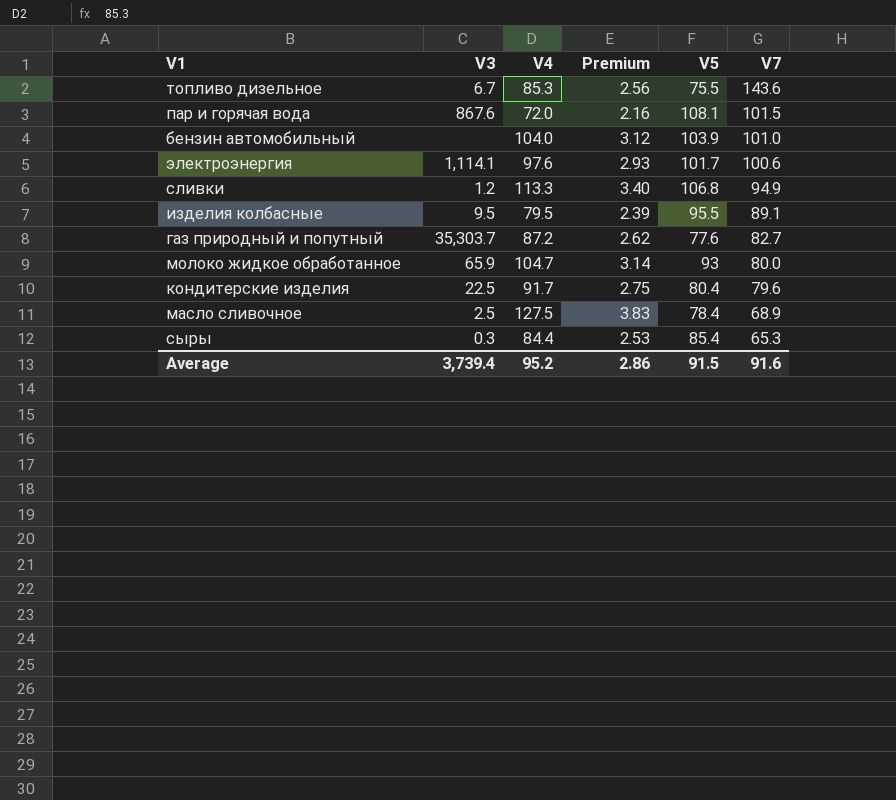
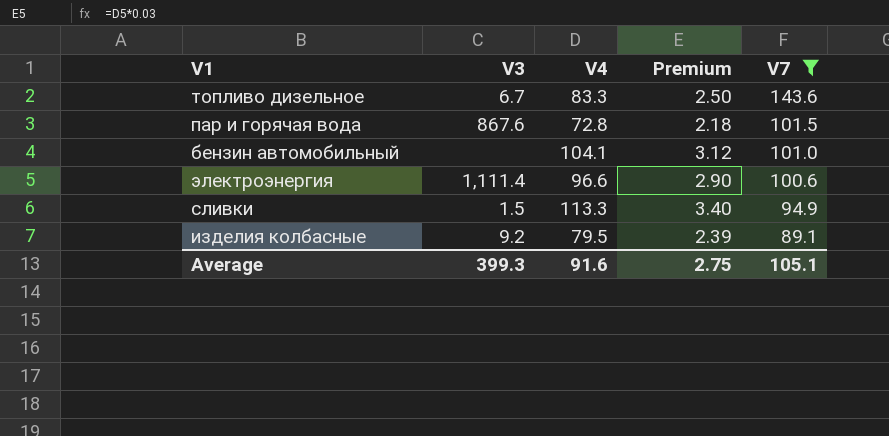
filter: none -> V7 >= 89.1
column V5 | position: 5 -> none
топливо дизельное | V4: 85.3 -> 83.3
топливо дизельное | Premium: 2.56 -> 2.50
пар и горячая вода | V4: 72.0 -> 72.8
пар и горячая вода | Premium: 2.16 -> 2.18
бензин автомобильный | V4: 104.0 -> 104.1
электроэнергия | V3: 1,114.1 -> 1,111.4
электроэнергия | V4: 97.6 -> 96.6
электроэнергия | Premium: 2.93 -> 2.90
сливки | V3: 1.2 -> 1.5
изделия колбасные | V3: 9.5 -> 9.2
Average | V3: 3,739.4 -> 399.3
Average | V4: 95.2 -> 91.6
Average | Premium: 2.86 -> 2.75
Average | V7: 91.6 -> 105.1

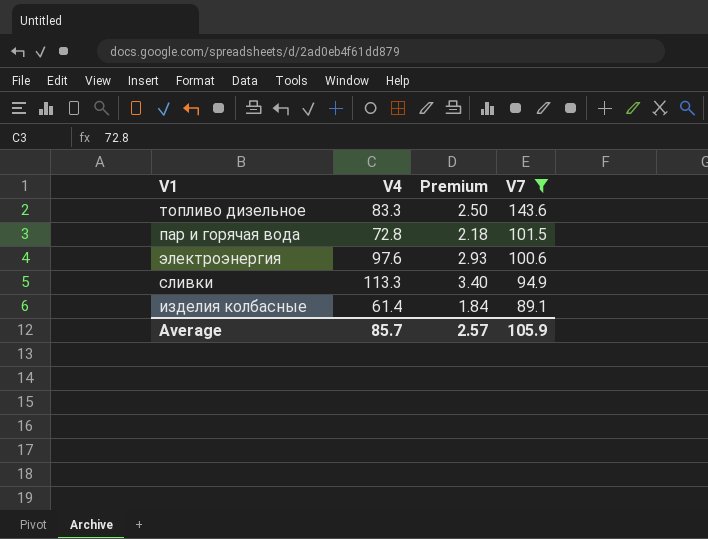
column V3 | position: 2 -> none
row бензин автомобильный: none | 104.1 | 3.12 | 101.0 -> none
электроэнергия | V4: 96.6 -> 97.6
электроэнергия | Premium: 2.90 -> 2.93
изделия колбасные | V4: 79.5 -> 61.4
изделия колбасные | Premium: 2.39 -> 1.84
Average | V4: 91.6 -> 85.7
Average | Premium: 2.75 -> 2.57
Average | V7: 105.1 -> 105.9

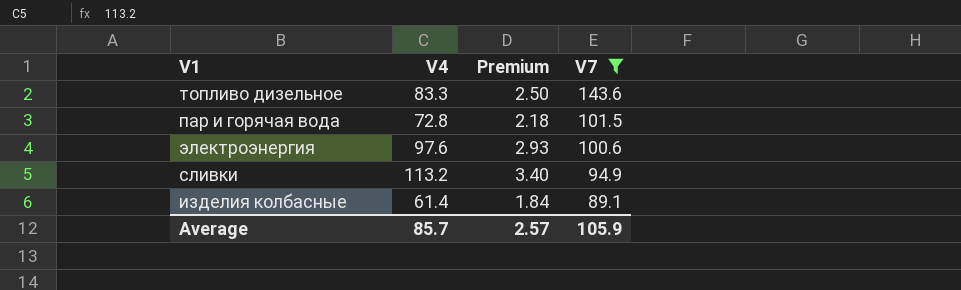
сливки | V4: 113.3 -> 113.2

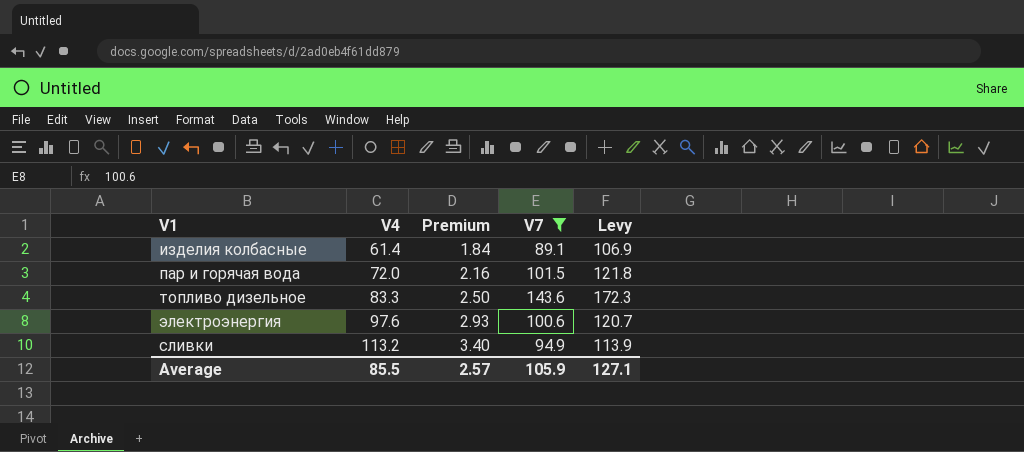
row order: V7 descending -> V4 ascending
column Levy | formula: none -> [V7] * 1.2
пар и горячая вода | V4: 72.8 -> 72.0
пар и горячая вода | Premium: 2.18 -> 2.16
Average | V4: 85.7 -> 85.5

